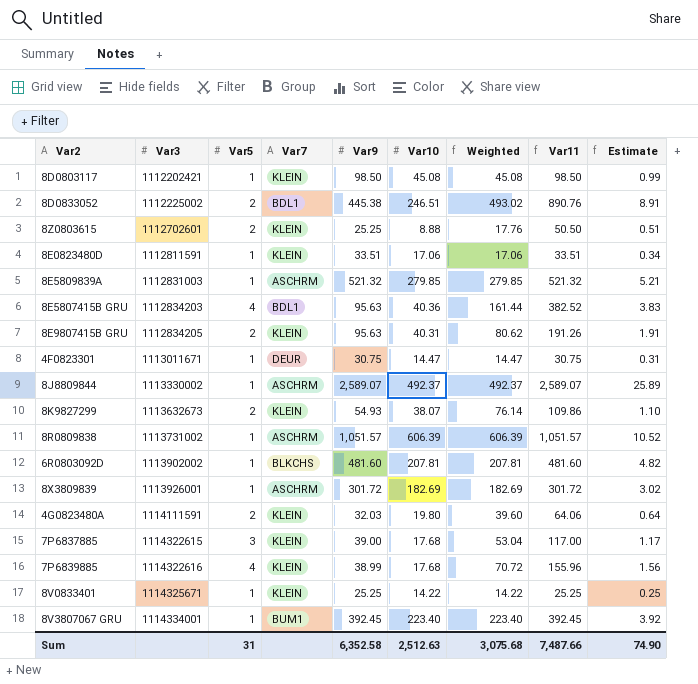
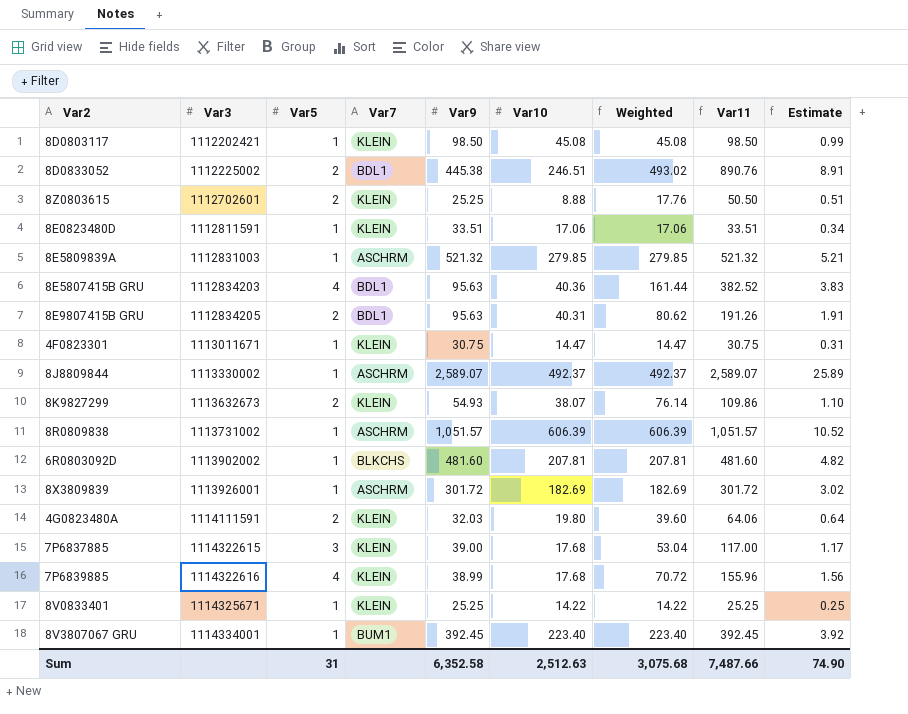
8E9807415B GRU | Var7: KLEIN -> BDL1
4F0823301 | Var7: DEUR -> KLEIN

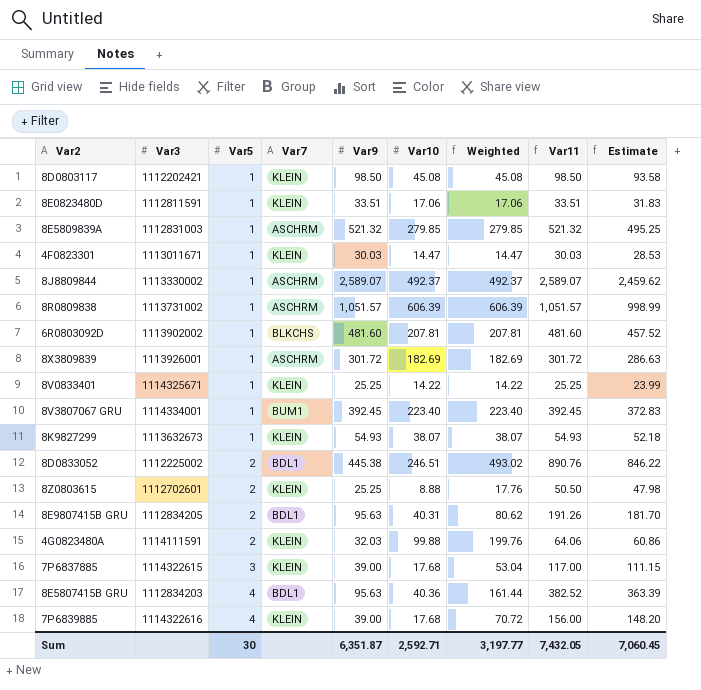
row order: Var3 ascending -> Var5 ascending
column Estimate | formula: [Var11] * 0.01 -> [Var11] * 0.95
4F0823301 | Var9: 30.75 -> 30.03
4F0823301 | Var11: 30.75 -> 30.03
8K9827299 | Var5: 2 -> 1
8K9827299 | Weighted: 76.14 -> 38.07
8K9827299 | Var11: 109.86 -> 54.93
4G0823480A | Var10: 19.80 -> 99.88
4G0823480A | Weighted: 39.60 -> 199.76
7P6839885 | Var9: 38.99 -> 39.00
7P6839885 | Var11: 155.96 -> 156.00
Sum | Var5: 31 -> 30
Sum | Var9: 6,352.58 -> 6,351.87
Sum | Var10: 2,512.63 -> 2,592.71
Sum | Weighted: 3,075.68 -> 3,197.77
Sum | Var11: 7,487.66 -> 7,432.05
Sum | Estimate: 74.90 -> 7,060.45

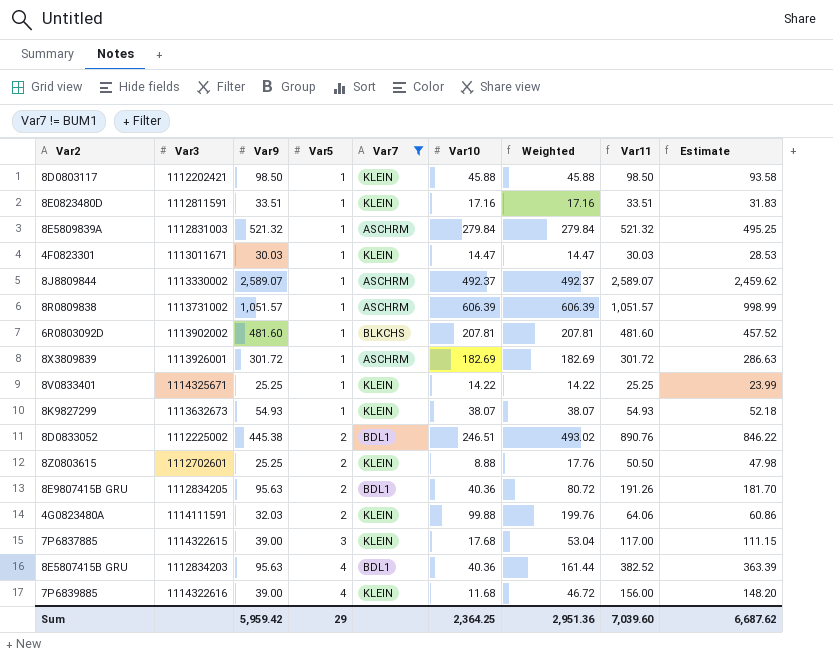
filter: none -> Var7 != BUM1
column Var9 | position: 5 -> 3
8D0803117 | Var10: 45.08 -> 45.88
8D0803117 | Weighted: 45.08 -> 45.88
8E0823480D | Var10: 17.06 -> 17.16
8E0823480D | Weighted: 17.06 -> 17.16
8E5809839A | Var10: 279.85 -> 279.84
8E5809839A | Weighted: 279.85 -> 279.84
8E9807415B GRU | Var10: 40.31 -> 40.36
8E9807415B GRU | Weighted: 80.62 -> 80.72
7P6839885 | Var10: 17.68 -> 11.68
7P6839885 | Weighted: 70.72 -> 46.72
Sum | Var9: 6,351.87 -> 5,959.42
Sum | Var5: 30 -> 29
Sum | Var10: 2,592.71 -> 2,364.25
Sum | Weighted: 3,197.77 -> 2,951.36
Sum | Var11: 7,432.05 -> 7,039.60
Sum | Estimate: 7,060.45 -> 6,687.62

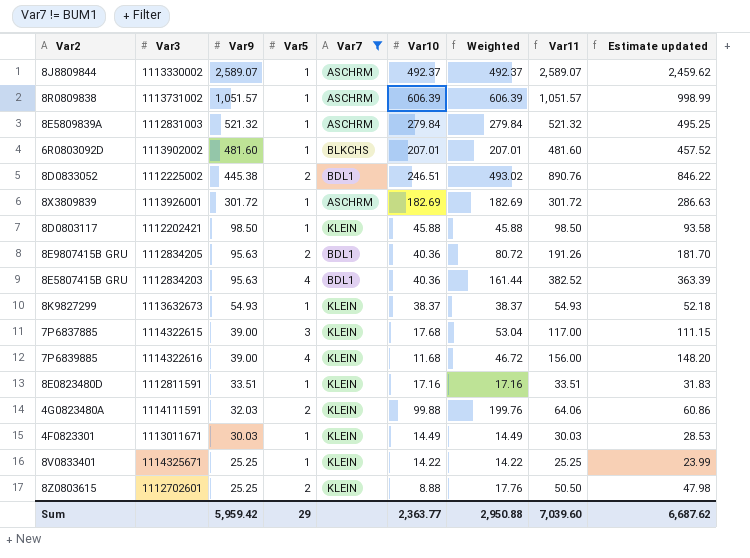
row order: Var5 ascending -> Var9 descending
column name: Estimate -> Estimate updated
6R0803092D | Var10: 207.81 -> 207.01
6R0803092D | Weighted: 207.81 -> 207.01
8K9827299 | Var10: 38.07 -> 38.37
8K9827299 | Weighted: 38.07 -> 38.37
4F0823301 | Var10: 14.47 -> 14.49
4F0823301 | Weighted: 14.47 -> 14.49
Sum | Var10: 2,364.25 -> 2,363.77
Sum | Weighted: 2,951.36 -> 2,950.88

